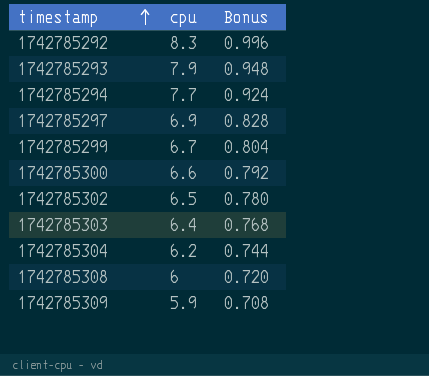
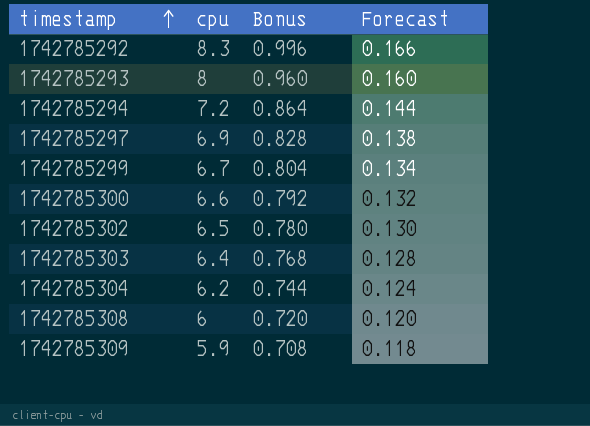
column Forecast | formula: none -> [cpu] * 0.02
1742785293 | cpu: 7.9 -> 8
1742785293 | Bonus: 0.948 -> 0.960
1742785294 | cpu: 7.7 -> 7.2
1742785294 | Bonus: 0.924 -> 0.864

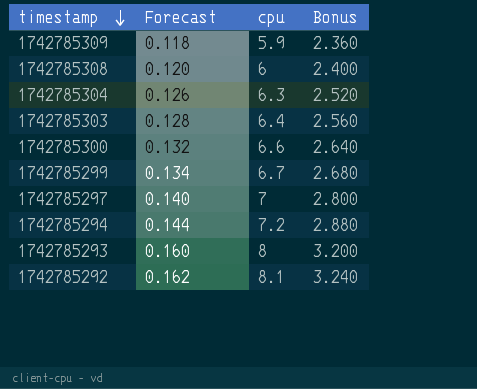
row order: timestamp ascending -> timestamp descending
column Forecast | position: 4 -> 2
column Bonus | formula: [cpu] * 0.12 -> [cpu] * 0.4
row 1742785302: 6.5 | 0.780 | 0.130 -> none
1742785304 | Forecast: 0.124 -> 0.126
1742785304 | cpu: 6.2 -> 6.3
1742785297 | Forecast: 0.138 -> 0.140
1742785297 | cpu: 6.9 -> 7
1742785292 | Forecast: 0.166 -> 0.162
1742785292 | cpu: 8.3 -> 8.1

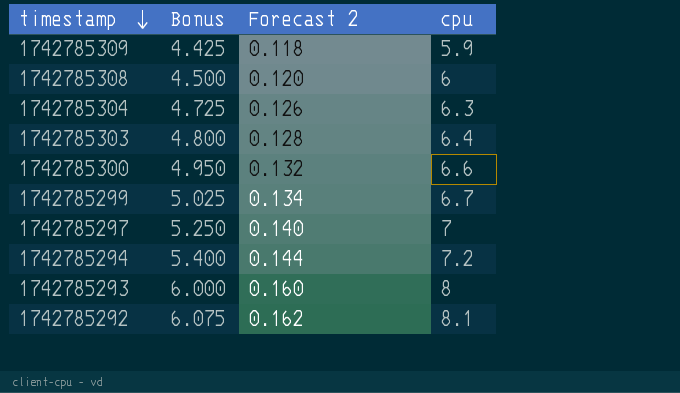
column Bonus | formula: [cpu] * 0.4 -> [cpu] * 0.75
column Bonus | position: 4 -> 2
column name: Forecast -> Forecast 2

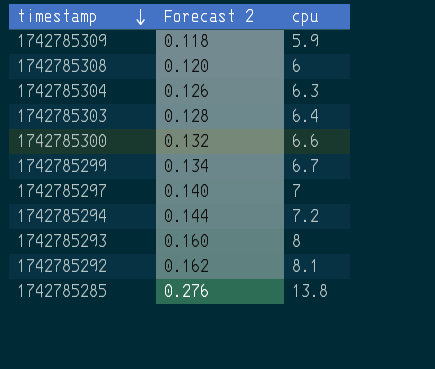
column Bonus | formula: [cpu] * 0.75 -> none
row 1742785285: none -> 0.276 | 13.8

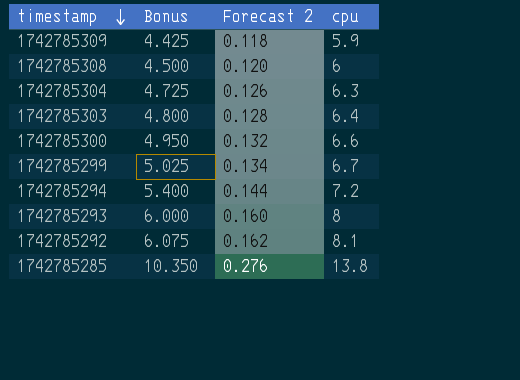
column Bonus | formula: none -> [cpu] * 0.75
row 1742785297: 0.140 | 7 -> none

